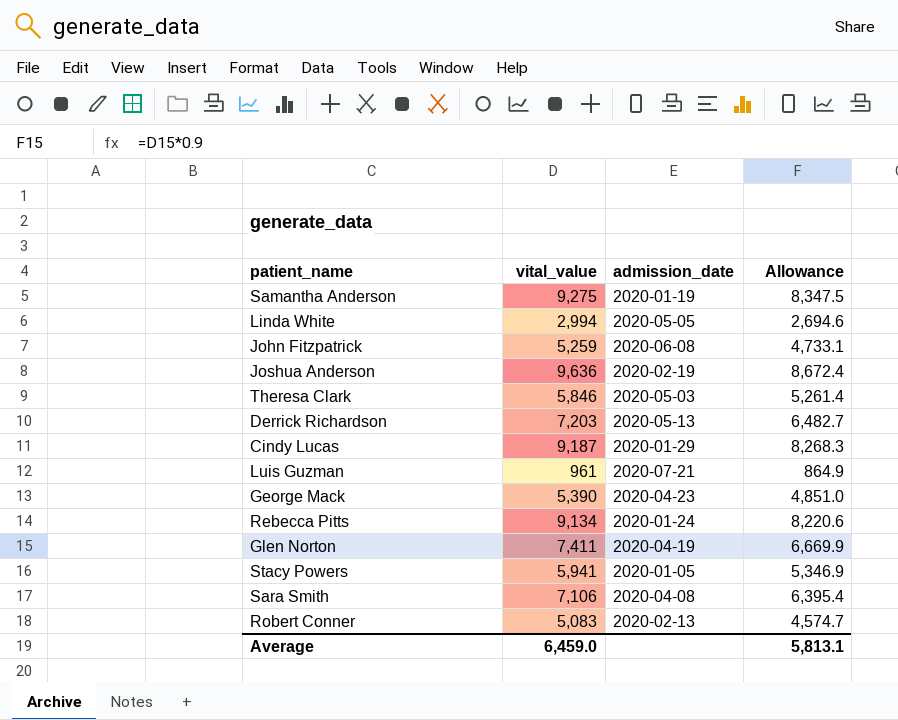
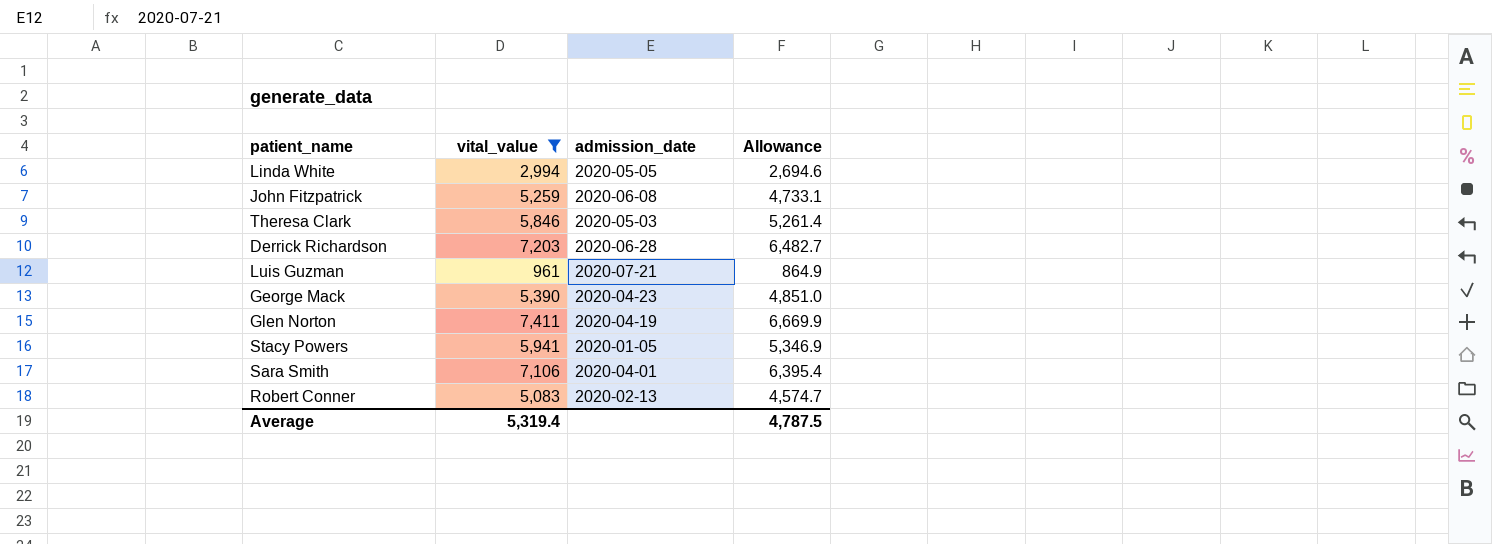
filter: none -> vital_value <= 7,411
Derrick Richardson | admission_date: 2020-05-13 -> 2020-06-28
Sara Smith | admission_date: 2020-04-08 -> 2020-04-01
Average | vital_value: 6,459.0 -> 5,319.4
Average | Allowance: 5,813.1 -> 4,787.5

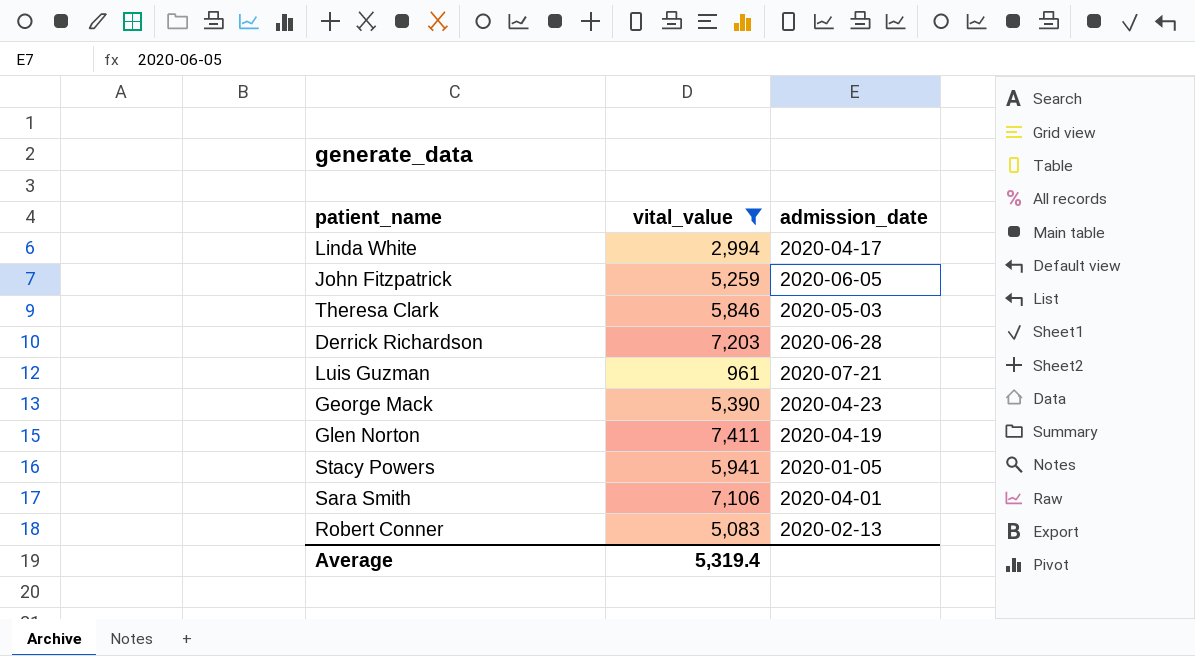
column Allowance | formula: [vital_value] * 0.9 -> none
Linda White | admission_date: 2020-05-05 -> 2020-04-17
John Fitzpatrick | admission_date: 2020-06-08 -> 2020-06-05

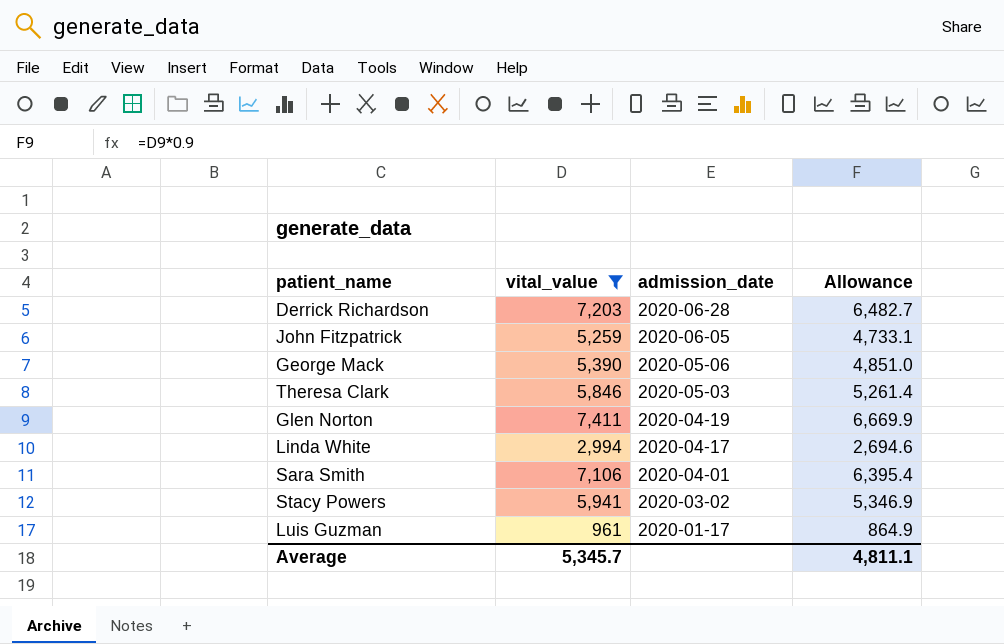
row order: none -> admission_date descending
column Allowance | formula: none -> [vital_value] * 0.9
row Robert Conner: 5,083 | 2020-02-13 -> none
George Mack | admission_date: 2020-04-23 -> 2020-05-06
Stacy Powers | admission_date: 2020-01-05 -> 2020-03-02
Luis Guzman | admission_date: 2020-07-21 -> 2020-01-17
Average | vital_value: 5,319.4 -> 5,345.7

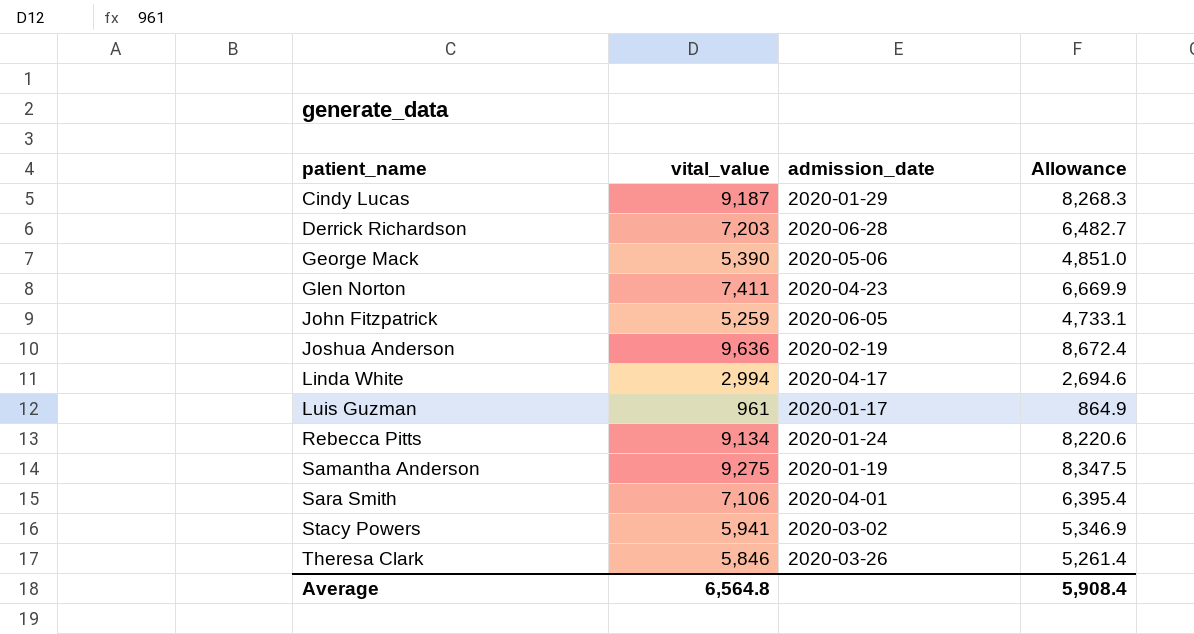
filter: vital_value <= 7,411 -> none
row order: admission_date descending -> patient_name ascending
Glen Norton | admission_date: 2020-04-19 -> 2020-04-23
Theresa Clark | admission_date: 2020-05-03 -> 2020-03-26
Average | vital_value: 5,345.7 -> 6,564.8
Average | Allowance: 4,811.1 -> 5,908.4

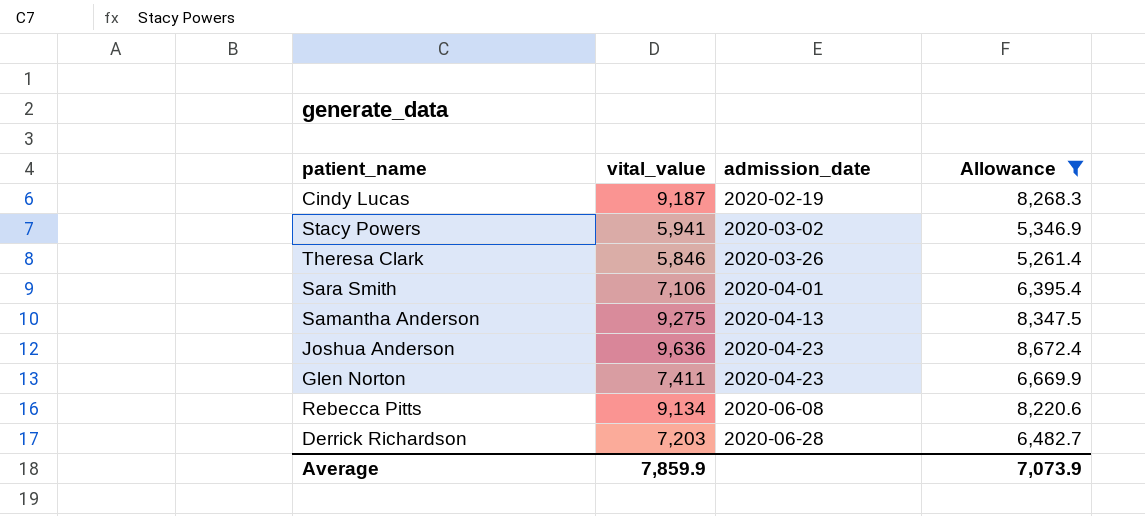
filter: none -> Allowance >= 5,261.4
row order: patient_name ascending -> admission_date ascending
Cindy Lucas | admission_date: 2020-01-29 -> 2020-02-19
Samantha Anderson | admission_date: 2020-01-19 -> 2020-04-13
Joshua Anderson | admission_date: 2020-02-19 -> 2020-04-23
Rebecca Pitts | admission_date: 2020-01-24 -> 2020-06-08
Average | vital_value: 6,564.8 -> 7,859.9
Average | Allowance: 5,908.4 -> 7,073.9

